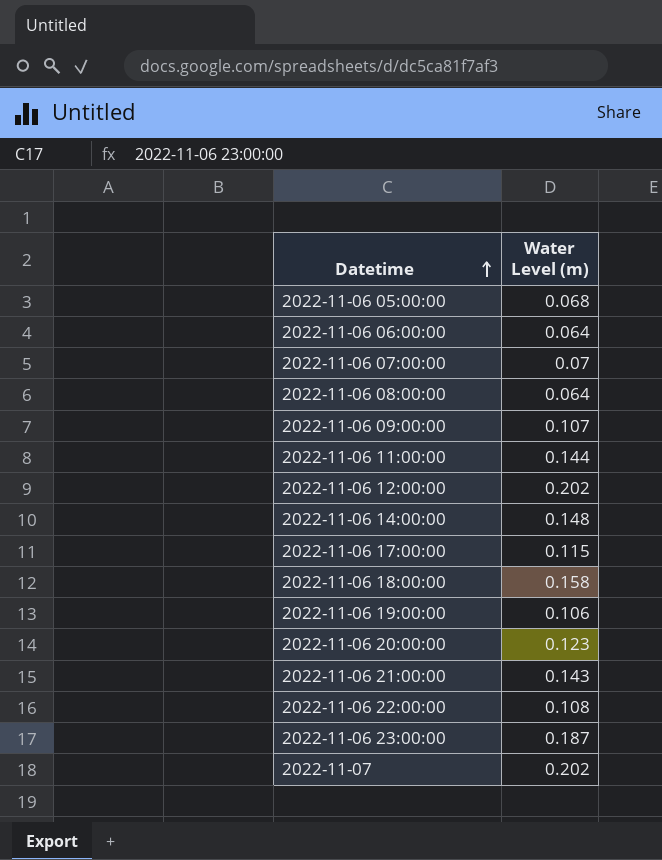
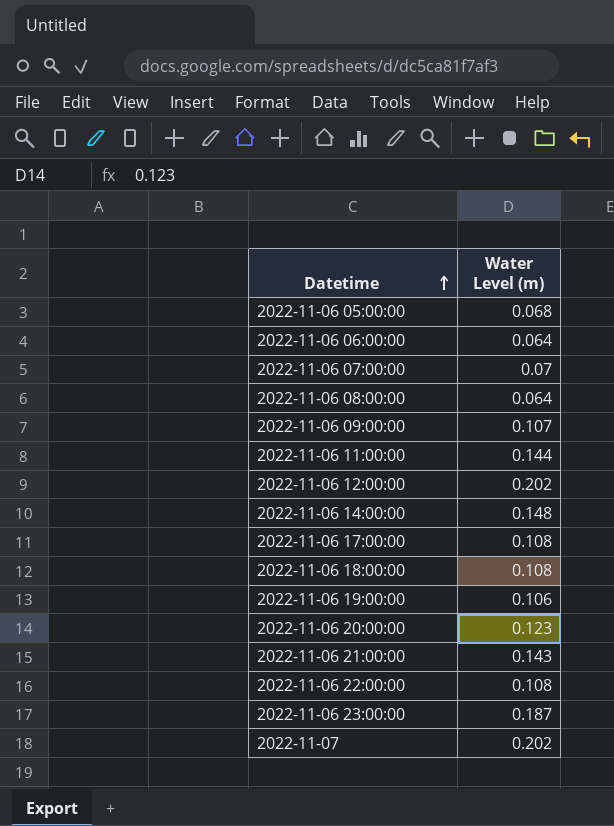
2022-11-06 17:00:00 | Water Level (m): 0.115 -> 0.108
2022-11-06 18:00:00 | Water Level (m): 0.158 -> 0.108

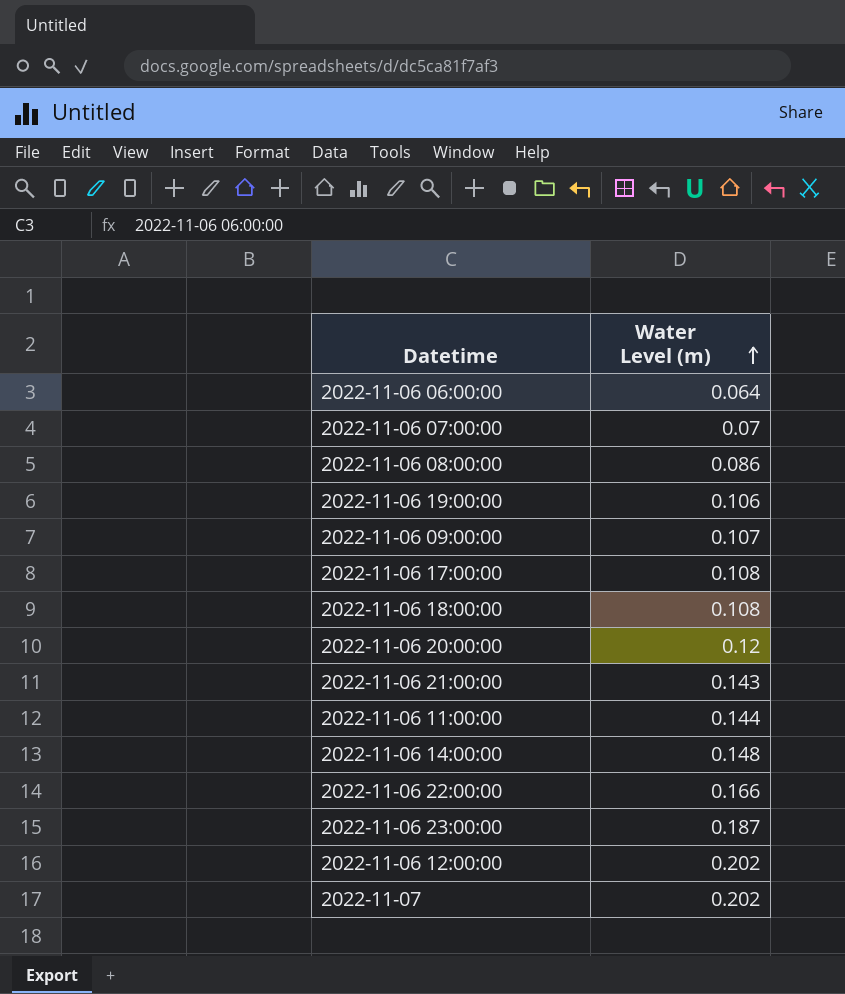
row order: Datetime ascending -> Water Level (m) ascending
row 2022-11-06 05:00:00: 0.068 -> none
2022-11-06 08:00:00 | Water Level (m): 0.064 -> 0.086
2022-11-06 20:00:00 | Water Level (m): 0.123 -> 0.12
2022-11-06 22:00:00 | Water Level (m): 0.108 -> 0.166

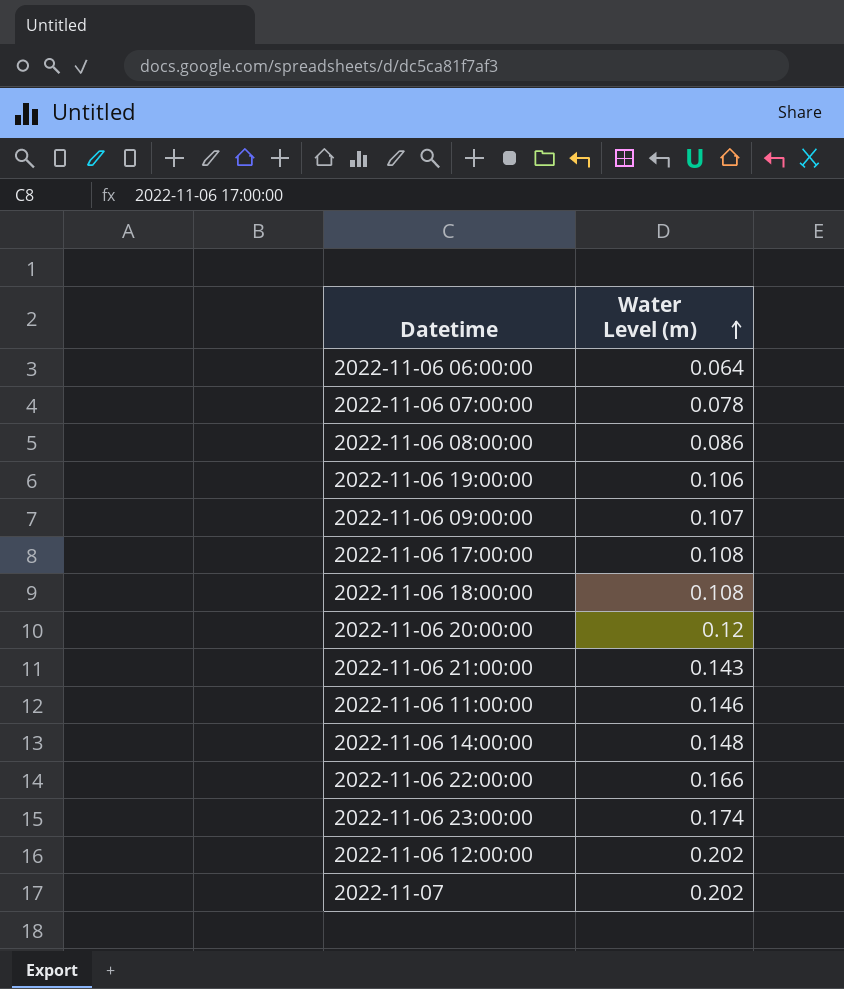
2022-11-06 07:00:00 | Water Level (m): 0.07 -> 0.078
2022-11-06 11:00:00 | Water Level (m): 0.144 -> 0.146
2022-11-06 23:00:00 | Water Level (m): 0.187 -> 0.174

